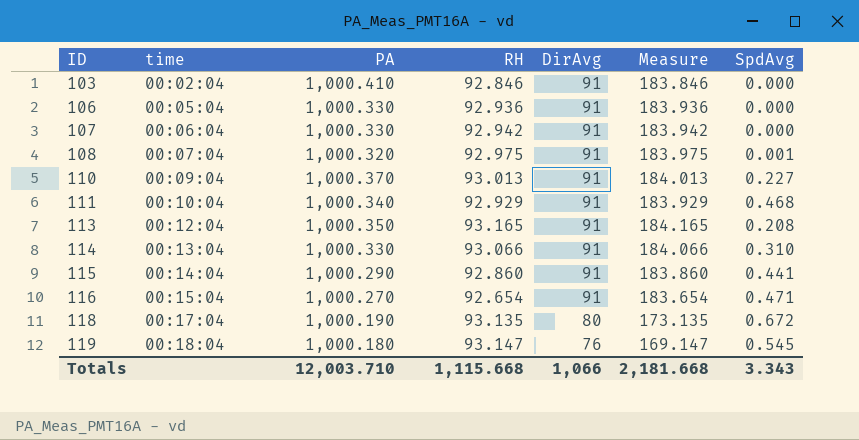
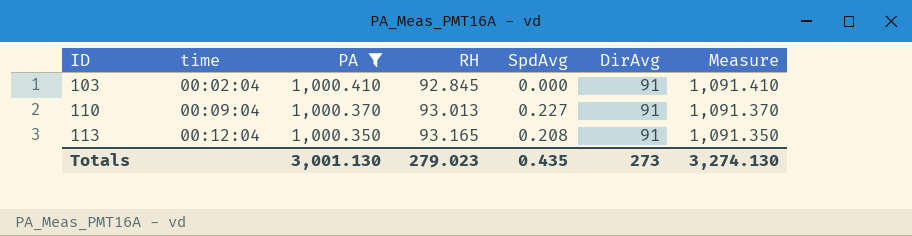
filter: none -> PA >= 1,000.350
column SpdAvg | position: 7 -> 5
column Measure | formula: [RH] + [DirAvg] -> [PA] + [DirAvg]
103 | RH: 92.846 -> 92.845
Totals | PA: 12,003.710 -> 3,001.130
Totals | RH: 1,115.668 -> 279.023
Totals | SpdAvg: 3.343 -> 0.435
Totals | DirAvg: 1,066 -> 273
Totals | Measure: 2,181.668 -> 3,274.130

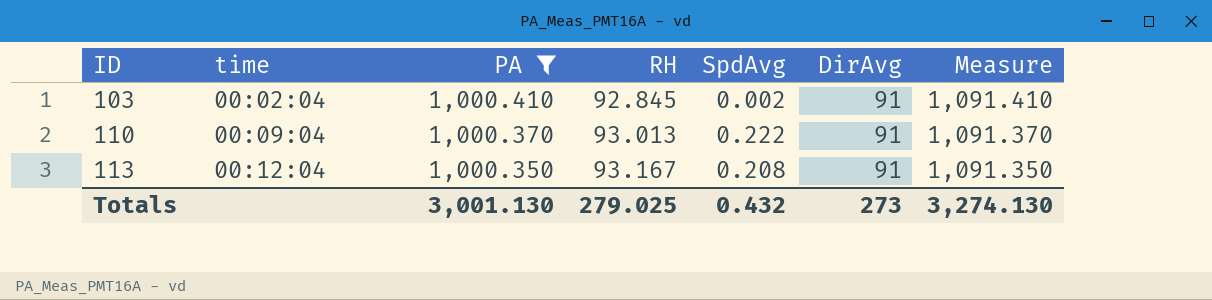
103 | SpdAvg: 0.000 -> 0.002
110 | SpdAvg: 0.227 -> 0.222
113 | RH: 93.165 -> 93.167
Totals | RH: 279.023 -> 279.025
Totals | SpdAvg: 0.435 -> 0.432

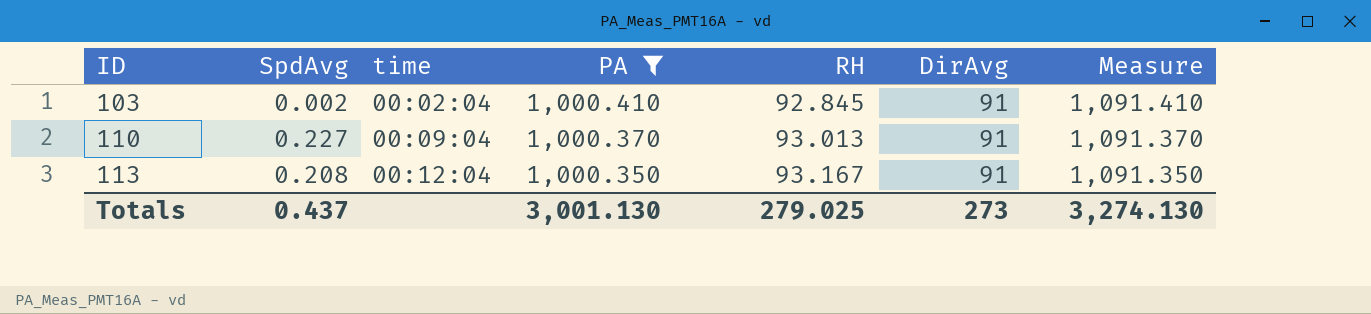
column SpdAvg | position: 5 -> 2
110 | SpdAvg: 0.222 -> 0.227
Totals | SpdAvg: 0.432 -> 0.437

